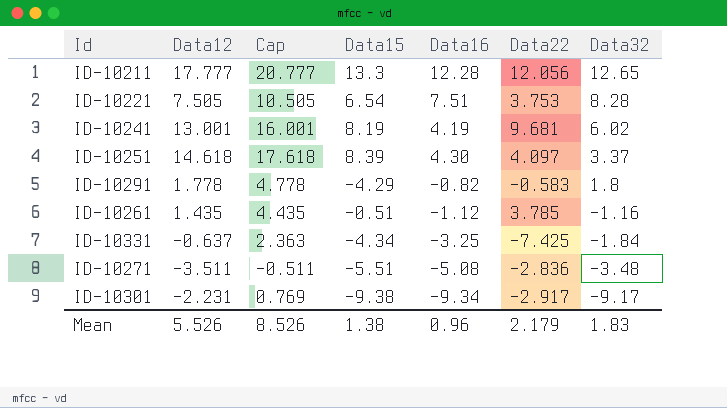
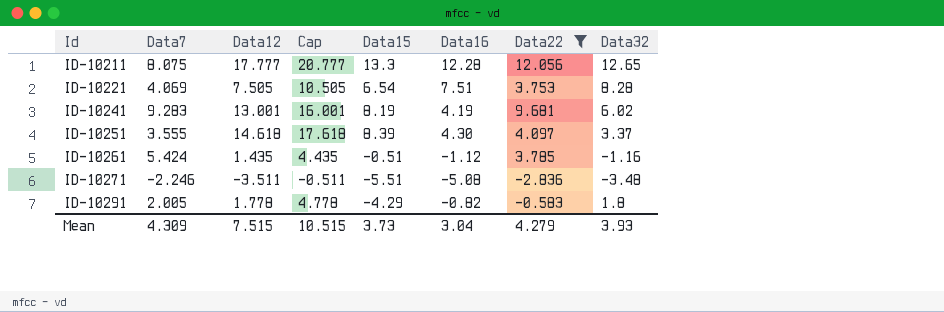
filter: none -> Data22 >= -2.836
row order: Data32 descending -> Id ascending
column Data7 | position: none -> 2
Mean | Data12: 5.526 -> 7.515
Mean | Cap: 8.526 -> 10.515
Mean | Data15: 1.38 -> 3.73
Mean | Data16: 0.96 -> 3.04
Mean | Data22: 2.179 -> 4.279
Mean | Data32: 1.83 -> 3.93

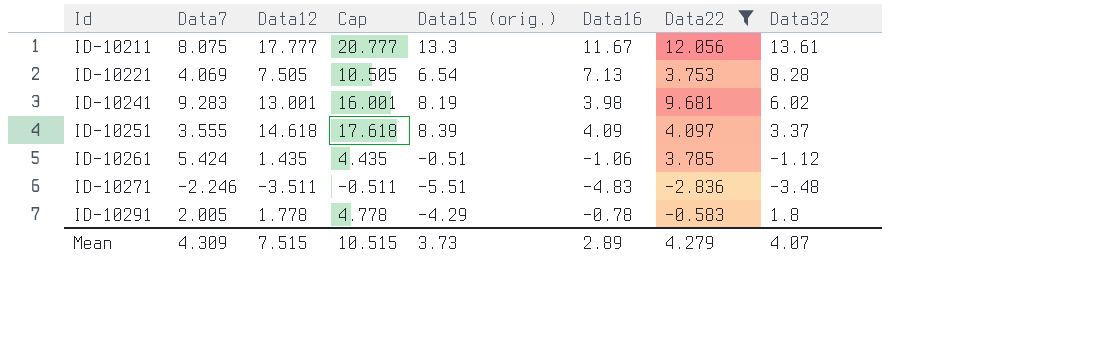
column name: Data15 -> Data15 (orig.)
ID-10211 | Data16: 12.28 -> 11.67
ID-10211 | Data32: 12.65 -> 13.61
ID-10221 | Data16: 7.51 -> 7.13
ID-10241 | Data16: 4.19 -> 3.98
ID-10251 | Data16: 4.30 -> 4.09
ID-10261 | Data16: -1.12 -> -1.06
ID-10261 | Data32: -1.16 -> -1.12
ID-10271 | Data16: -5.08 -> -4.83
ID-10291 | Data16: -0.82 -> -0.78
Mean | Data16: 3.04 -> 2.89
Mean | Data32: 3.93 -> 4.07

